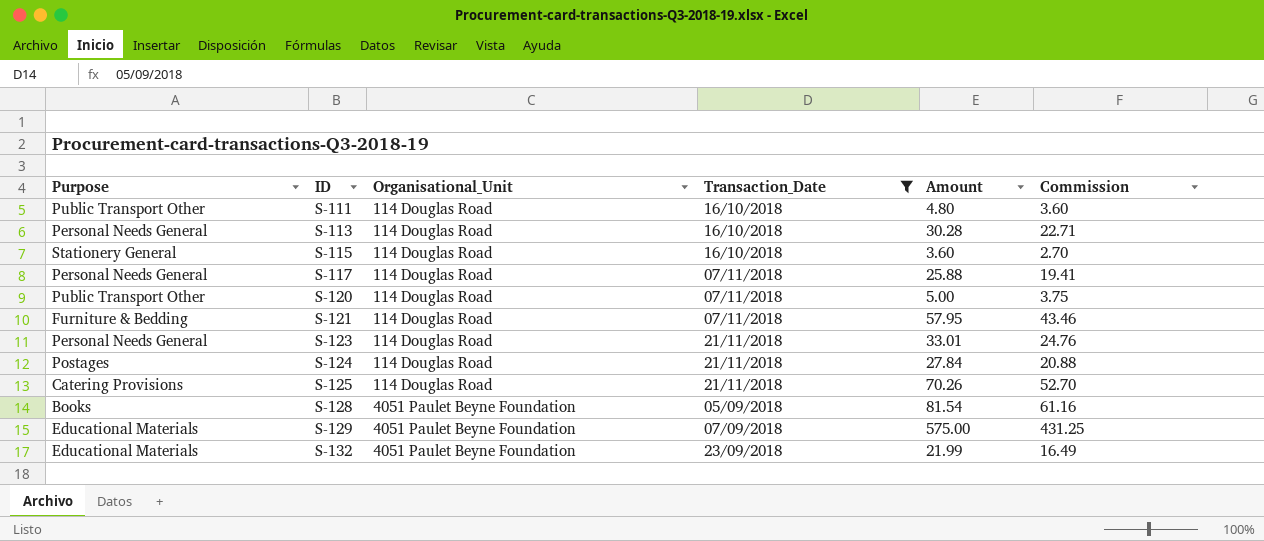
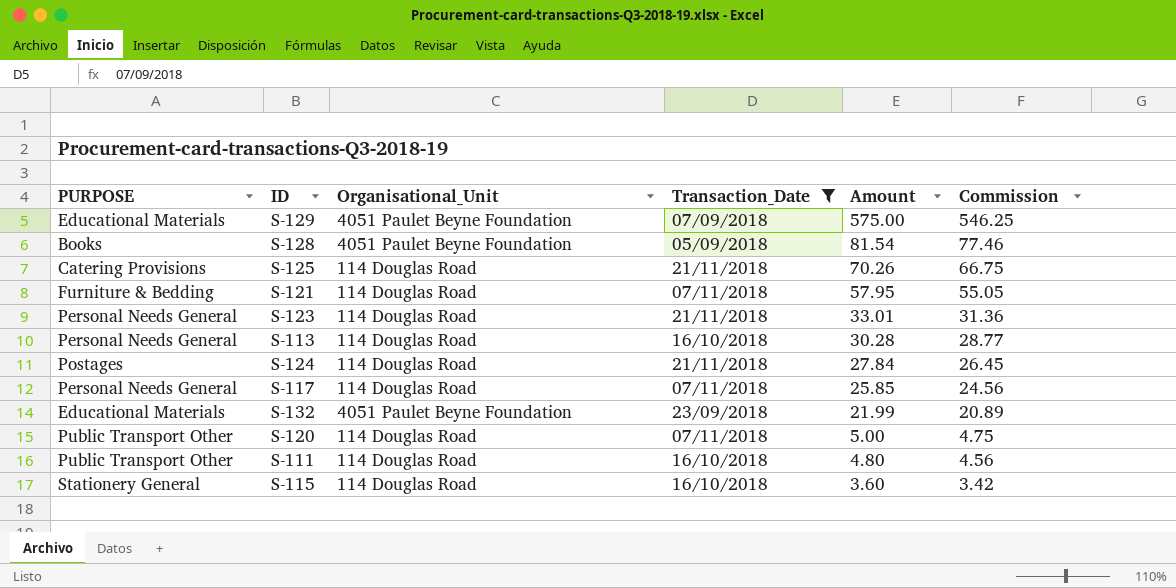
row order: ID ascending -> Amount descending
column name: Purpose -> PURPOSE
column Commission | formula: [Amount] * 0.75 -> [Amount] * 0.95
S-117 | Amount: 25.88 -> 25.85

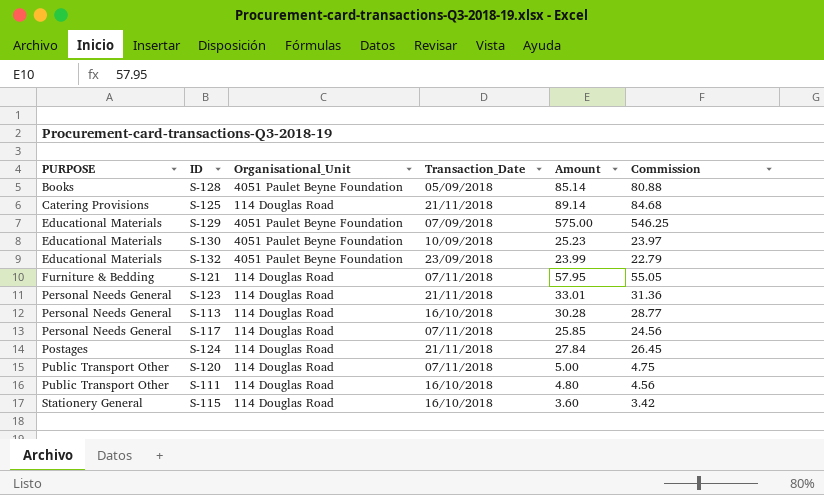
filter: Transaction_Date != 10/09/2018 -> none
row order: Amount descending -> PURPOSE ascending
S-128 | Amount: 81.54 -> 85.14
S-128 | Commission: 77.46 -> 80.88
S-125 | Amount: 70.26 -> 89.14
S-125 | Commission: 66.75 -> 84.68
S-132 | Amount: 21.99 -> 23.99
S-132 | Commission: 20.89 -> 22.79

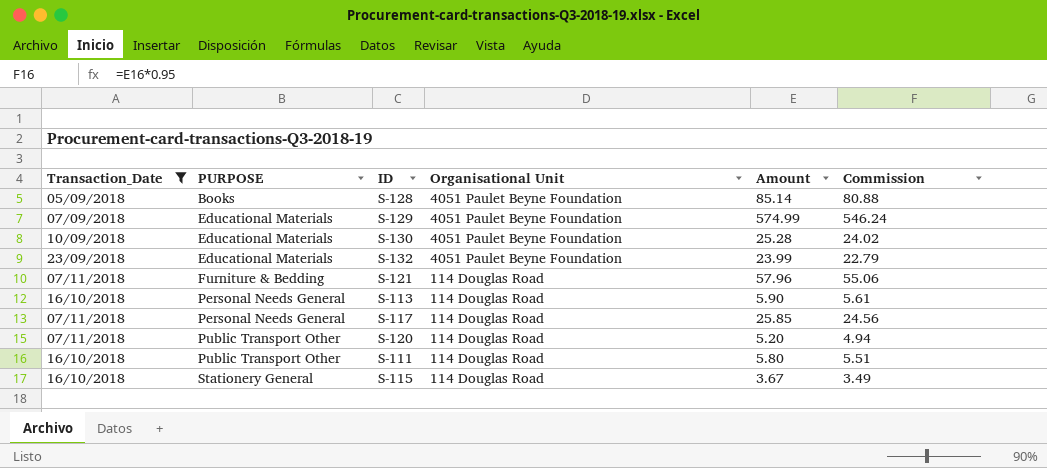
filter: none -> Transaction_Date != 21/11/2018
column Transaction_Date | position: 4 -> 1
column name: Organisational_Unit -> Organisational Unit
S-129 | Amount: 575.00 -> 574.99
S-129 | Commission: 546.25 -> 546.24
S-130 | Amount: 25.23 -> 25.28
S-130 | Commission: 23.97 -> 24.02
S-121 | Amount: 57.95 -> 57.96
S-121 | Commission: 55.05 -> 55.06
S-113 | Amount: 30.28 -> 5.90
S-113 | Commission: 28.77 -> 5.61
S-120 | Amount: 5.00 -> 5.20
S-120 | Commission: 4.75 -> 4.94
S-111 | Amount: 4.80 -> 5.80
S-111 | Commission: 4.56 -> 5.51
S-115 | Amount: 3.60 -> 3.67
S-115 | Commission: 3.42 -> 3.49

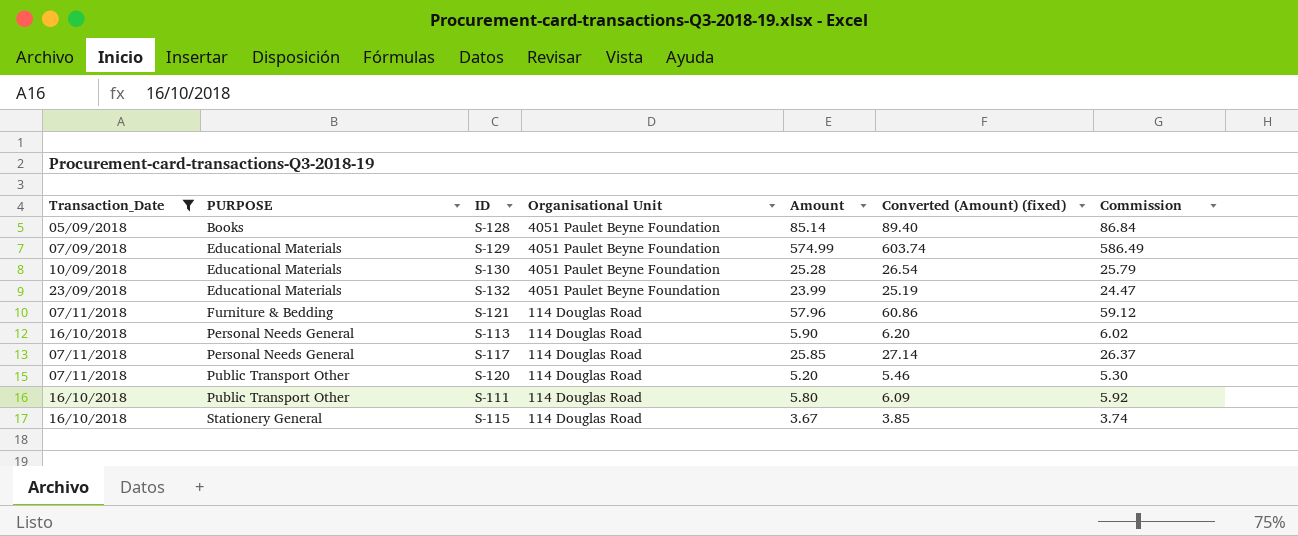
column Converted (Amount) (fixed) | formula: none -> [Amount] * 1.05
column Commission | formula: [Amount] * 0.95 -> [Amount] * 1.02

